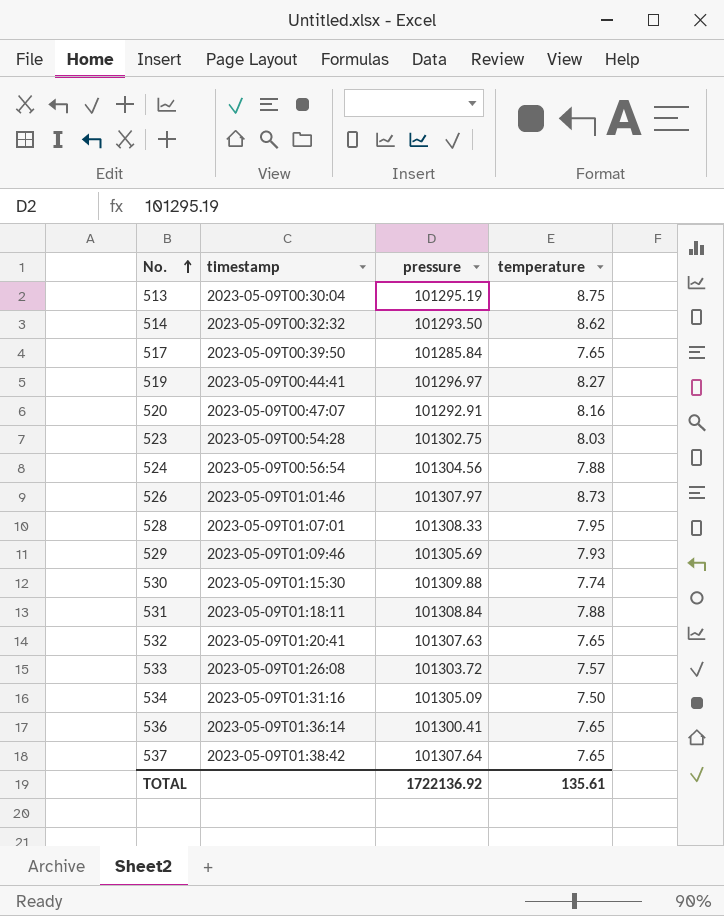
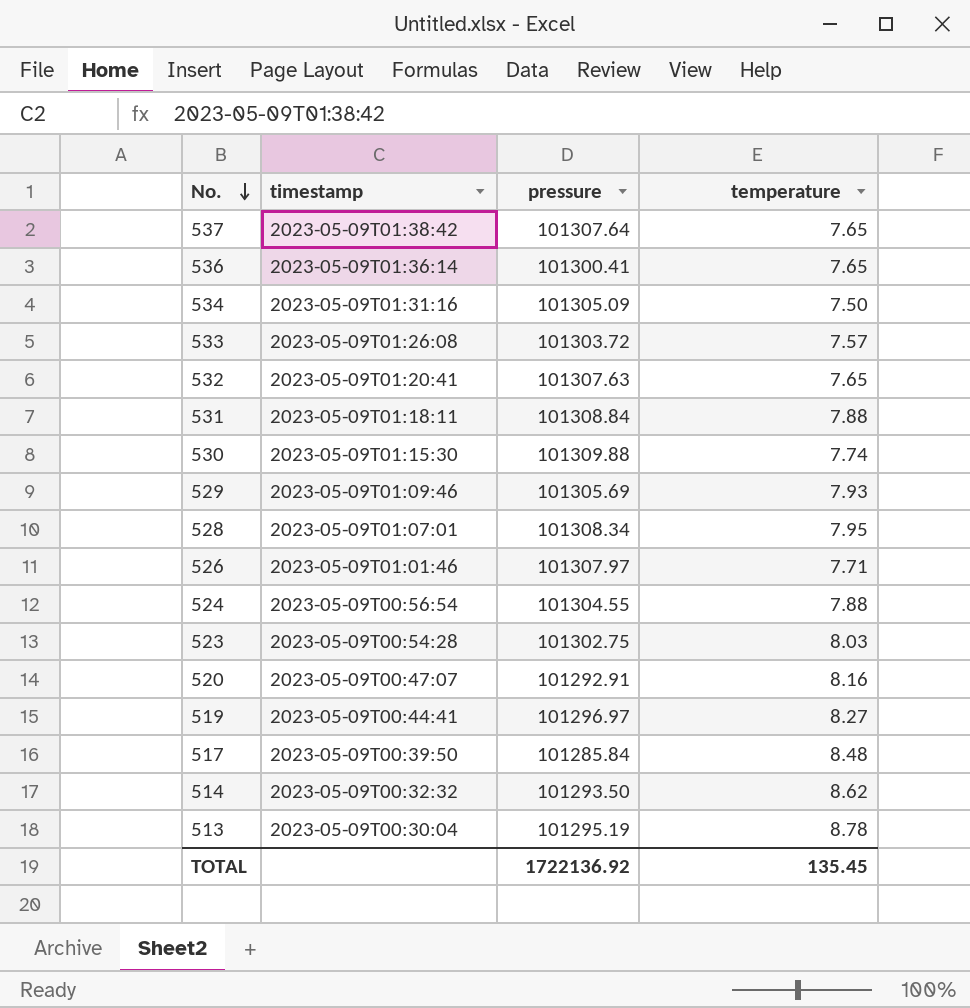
row order: No. ascending -> No. descending
528 | pressure: 101308.33 -> 101308.34
526 | temperature: 8.73 -> 7.71
524 | pressure: 101304.56 -> 101304.55
517 | temperature: 7.65 -> 8.48
513 | temperature: 8.75 -> 8.78
TOTAL | temperature: 135.61 -> 135.45

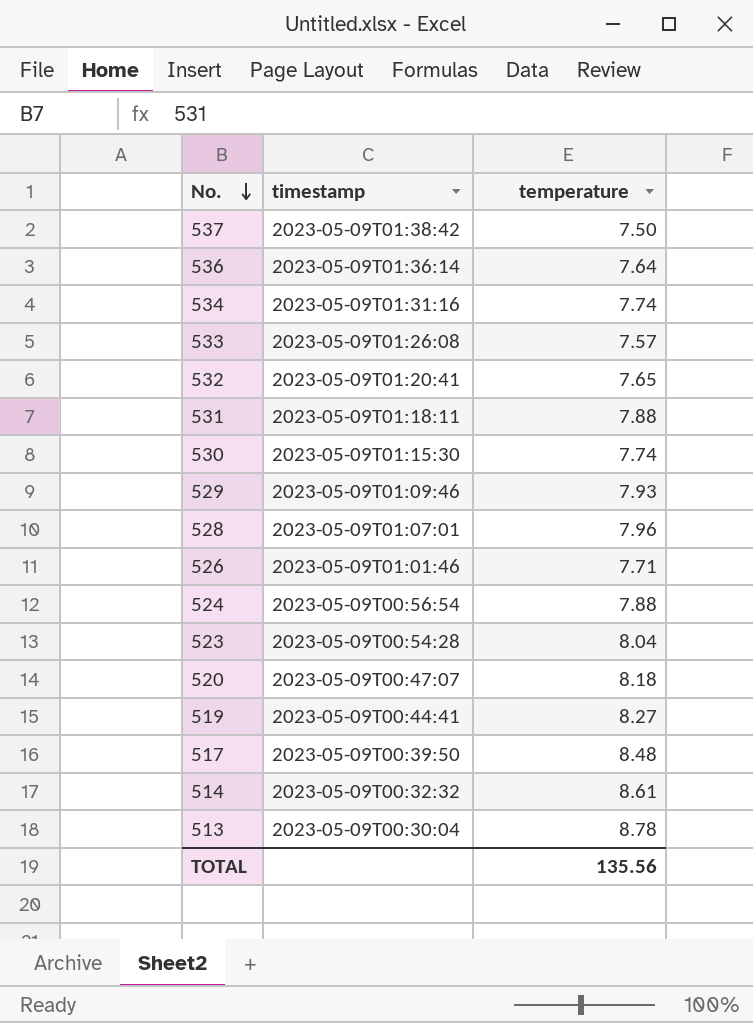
column pressure | position: 3 -> none
537 | temperature: 7.65 -> 7.50
536 | temperature: 7.65 -> 7.64
534 | temperature: 7.50 -> 7.74
528 | temperature: 7.95 -> 7.96
523 | temperature: 8.03 -> 8.04
520 | temperature: 8.16 -> 8.18
514 | temperature: 8.62 -> 8.61
TOTAL | temperature: 135.45 -> 135.56

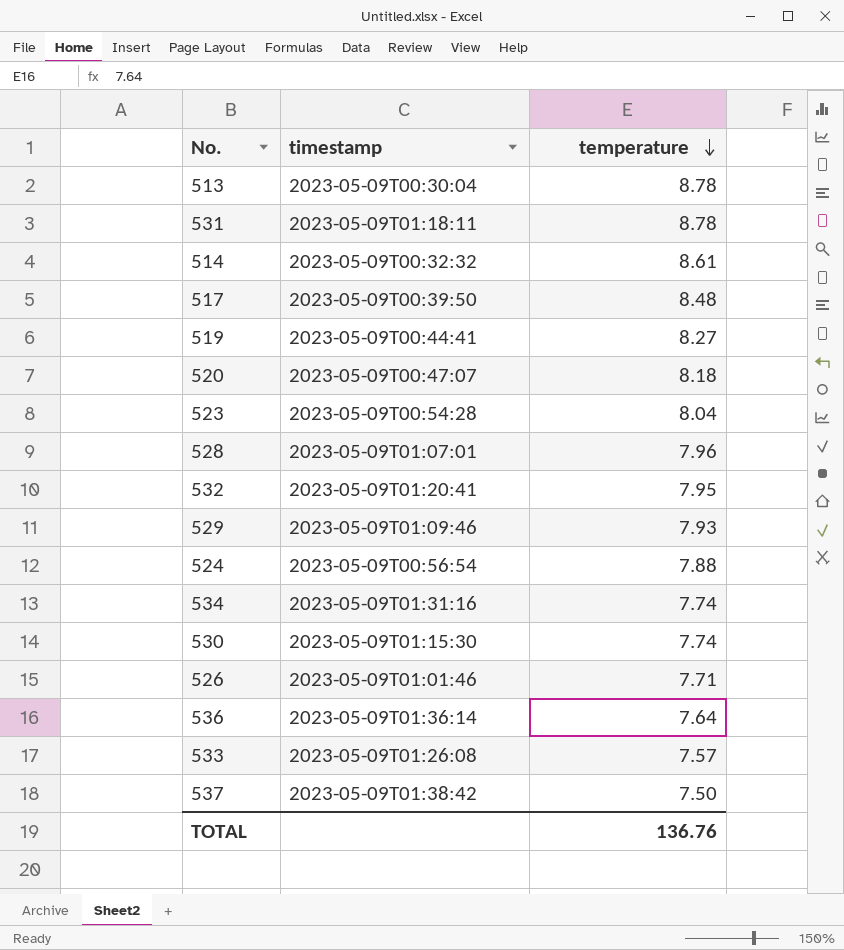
row order: No. descending -> temperature descending
531 | temperature: 7.88 -> 8.78
532 | temperature: 7.65 -> 7.95
TOTAL | temperature: 135.56 -> 136.76

